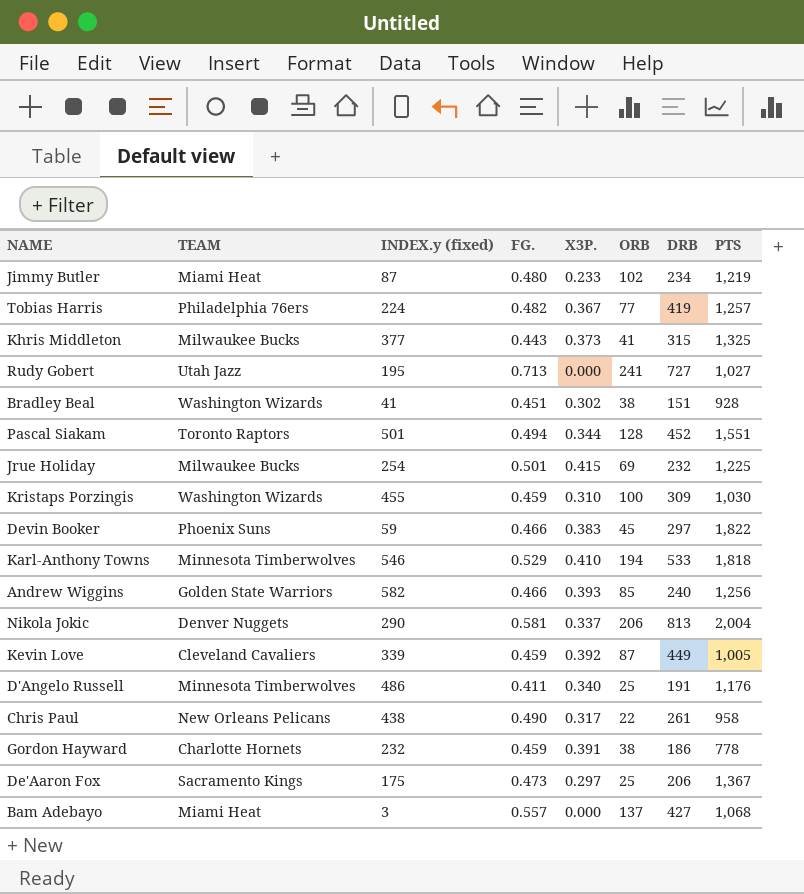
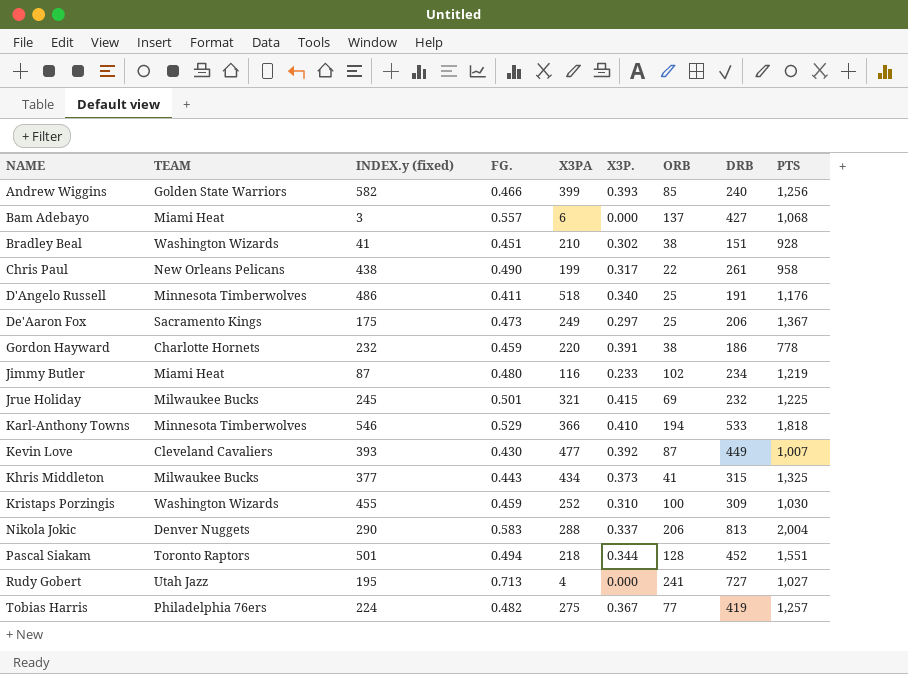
row order: none -> NAME ascending
column X3PA | position: none -> 5
row Devin Booker: Phoenix Suns | 59 | 0.466 | 0.383 | 45 | 297 | 1,822 -> none
Jrue Holiday | INDEX.y (fixed): 254 -> 245
Kevin Love | INDEX.y (fixed): 339 -> 393
Kevin Love | FG.: 0.459 -> 0.430
Kevin Love | PTS: 1,005 -> 1,007
Nikola Jokic | FG.: 0.581 -> 0.583

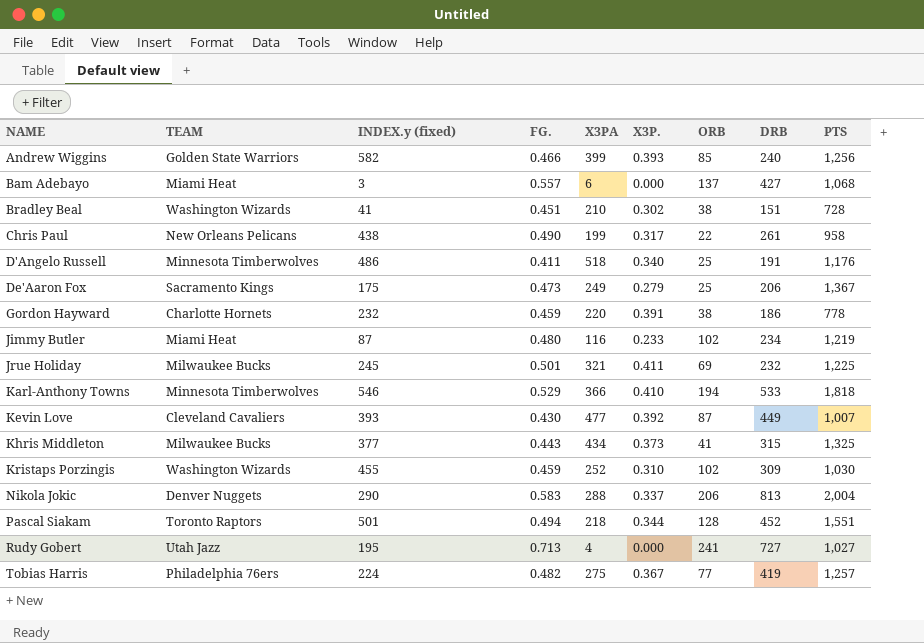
Bradley Beal | PTS: 928 -> 728
De'Aaron Fox | X3P.: 0.297 -> 0.279
Jrue Holiday | X3P.: 0.415 -> 0.411
Kristaps Porzingis | ORB: 100 -> 102

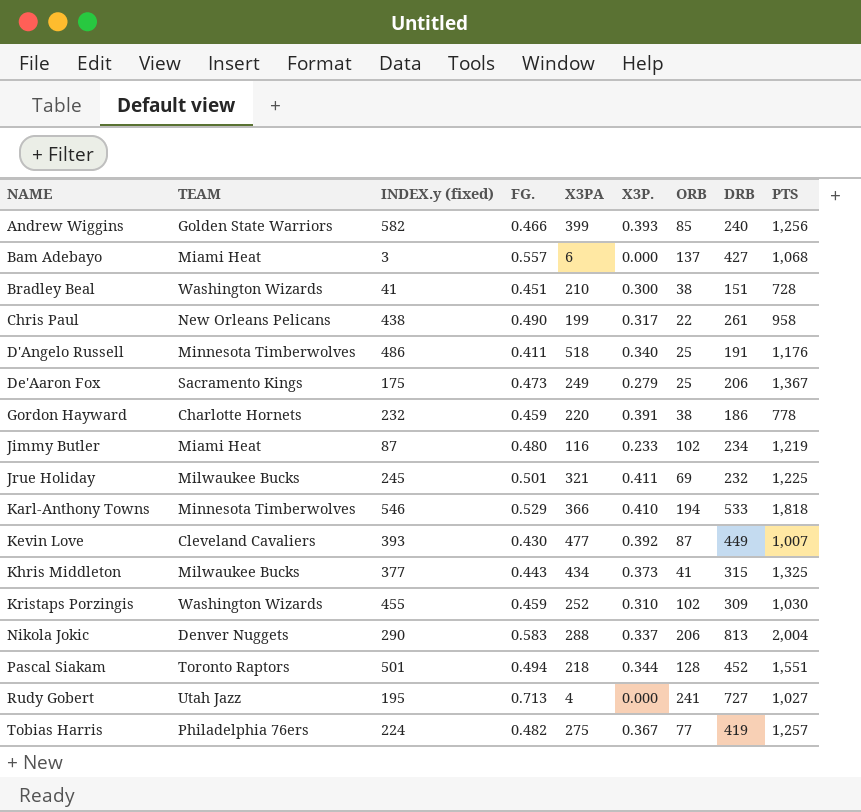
Bradley Beal | X3P.: 0.302 -> 0.300

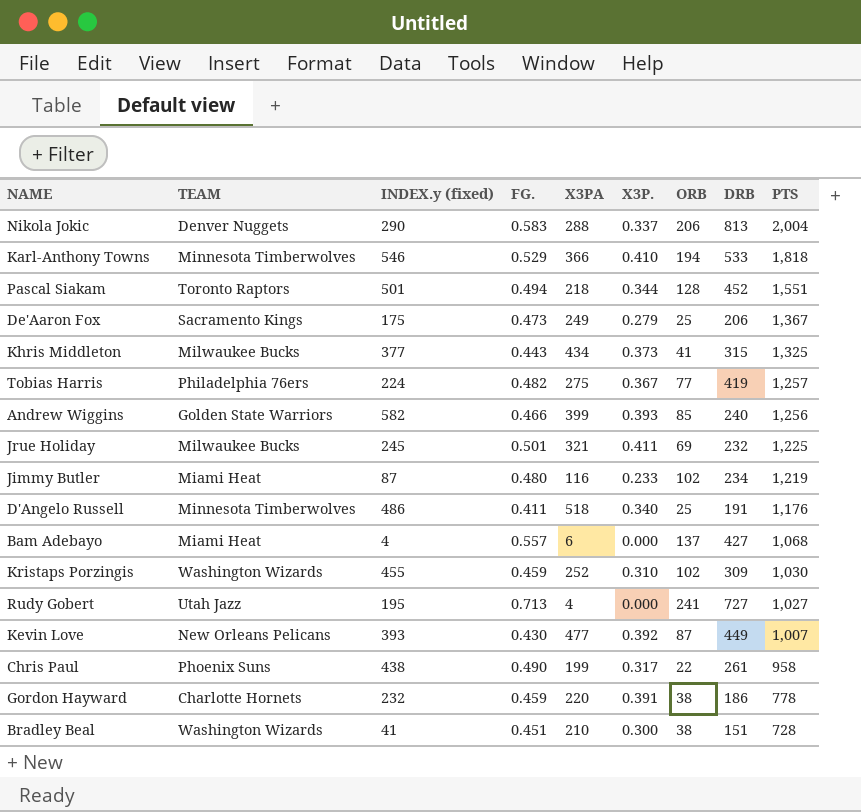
row order: NAME ascending -> PTS descending
Bam Adebayo | INDEX.y (fixed): 3 -> 4
Kevin Love | TEAM: Cleveland Cavaliers -> New Orleans Pelicans
Chris Paul | TEAM: New Orleans Pelicans -> Phoenix Suns

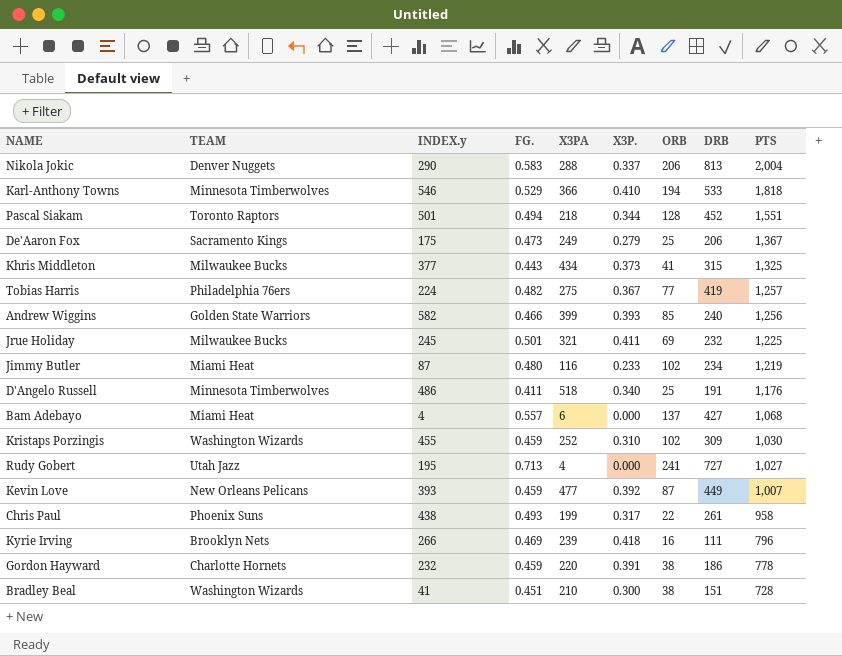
column name: INDEX.y (fixed) -> INDEX.y
Kevin Love | FG.: 0.430 -> 0.459
Chris Paul | FG.: 0.490 -> 0.493
row Kyrie Irving: none -> Brooklyn Nets | 266 | 0.469 | 239 | 0.418 | 16 | 111 | 796

